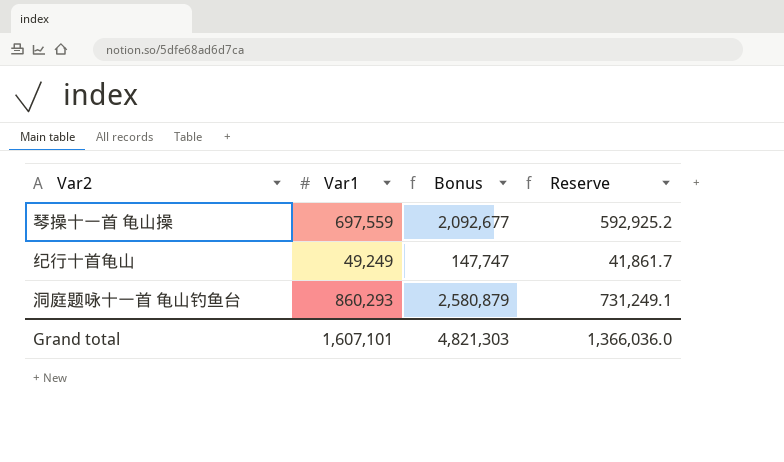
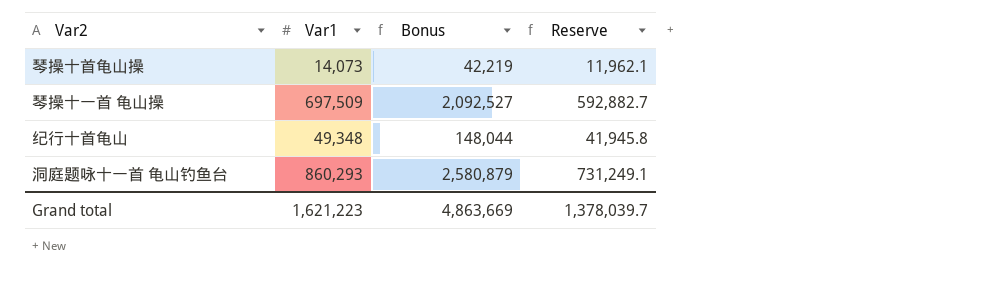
row 琴操十首龟山操: none -> 14,073 | 42,219 | 11,962.1
琴操十一首 龟山操 | Var1: 697,559 -> 697,509
琴操十一首 龟山操 | Bonus: 2,092,677 -> 2,092,527
琴操十一首 龟山操 | Reserve: 592,925.2 -> 592,882.7
纪行十首龟山 | Var1: 49,249 -> 49,348
纪行十首龟山 | Bonus: 147,747 -> 148,044
纪行十首龟山 | Reserve: 41,861.7 -> 41,945.8
Grand total | Var1: 1,607,101 -> 1,621,223
Grand total | Bonus: 4,821,303 -> 4,863,669
Grand total | Reserve: 1,366,036.0 -> 1,378,039.7

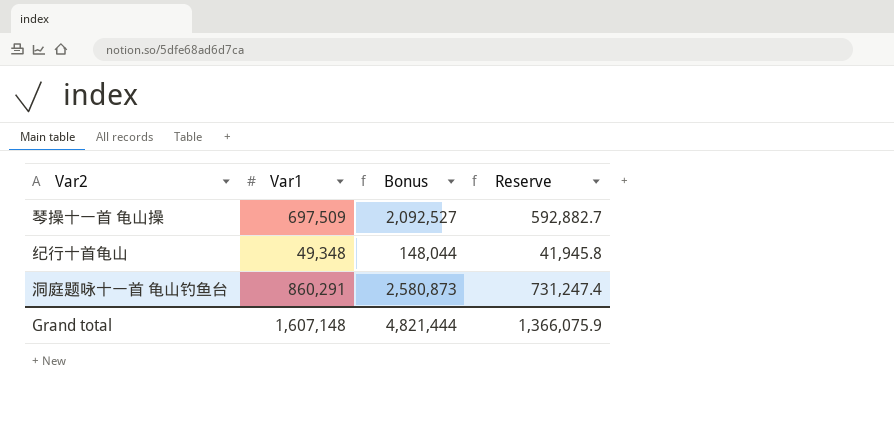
row 琴操十首龟山操: 14,073 | 42,219 | 11,962.1 -> none
洞庭题咏十一首 龟山钓鱼台 | Var1: 860,293 -> 860,291
洞庭题咏十一首 龟山钓鱼台 | Bonus: 2,580,879 -> 2,580,873
洞庭题咏十一首 龟山钓鱼台 | Reserve: 731,249.1 -> 731,247.4
Grand total | Var1: 1,621,223 -> 1,607,148
Grand total | Bonus: 4,863,669 -> 4,821,444
Grand total | Reserve: 1,378,039.7 -> 1,366,075.9

